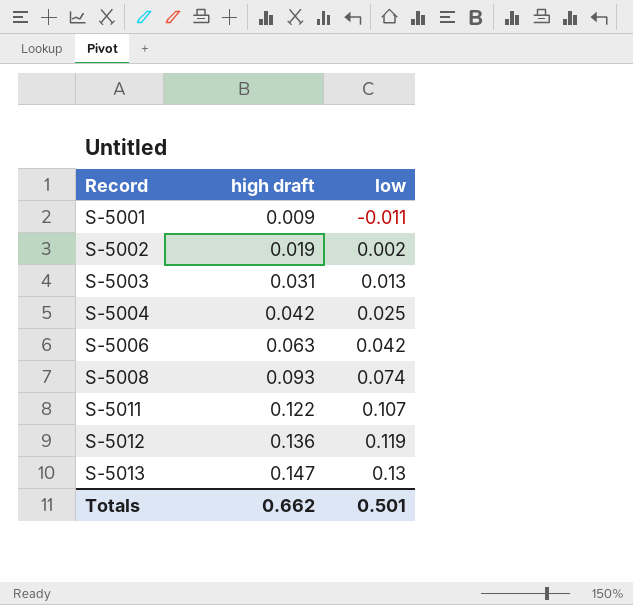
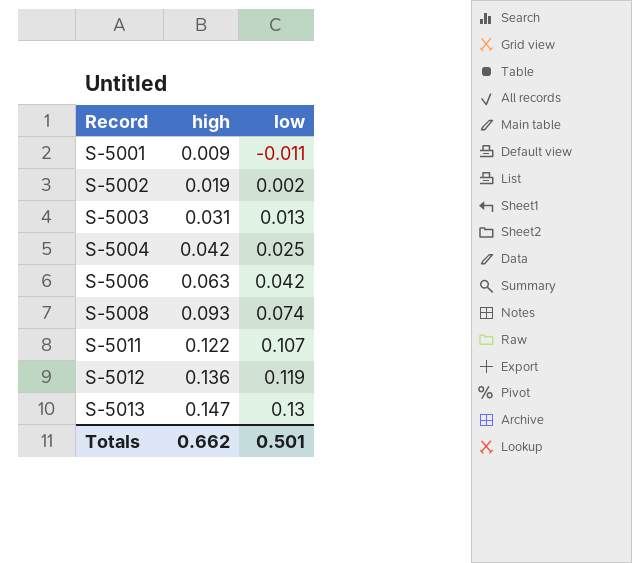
column name: high draft -> high

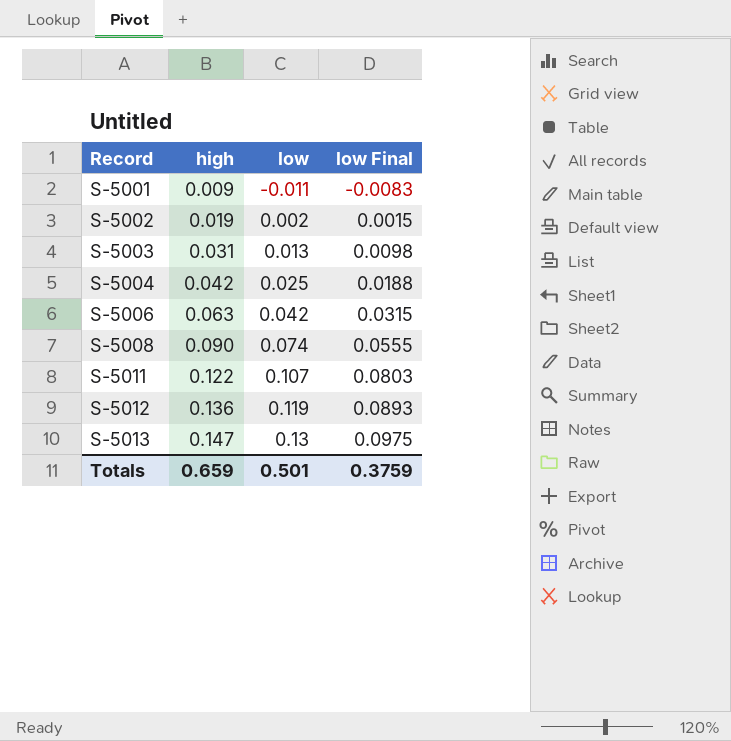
column low Final | formula: none -> [low] * 0.75
S-5008 | high: 0.093 -> 0.090
Totals | high: 0.662 -> 0.659

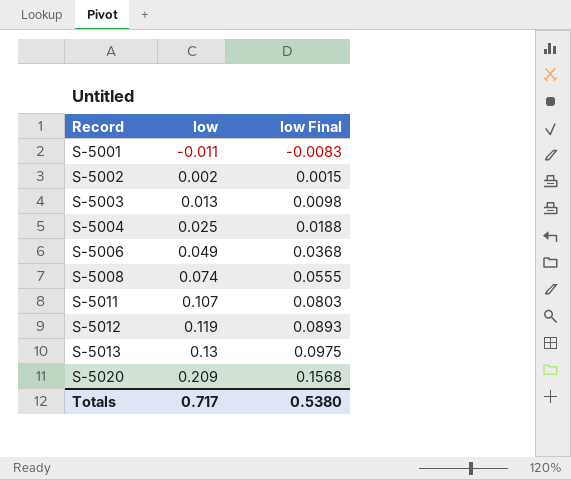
column high | position: 2 -> none
S-5006 | low: 0.042 -> 0.049
S-5006 | low Final: 0.0315 -> 0.0368
row S-5020: none -> 0.209 | 0.1568
Totals | low: 0.501 -> 0.717
Totals | low Final: 0.3759 -> 0.5380

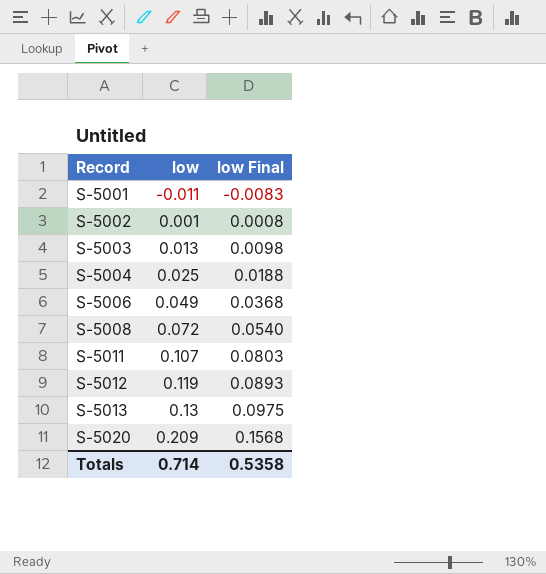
S-5002 | low: 0.002 -> 0.001
S-5002 | low Final: 0.0015 -> 0.0008
S-5008 | low: 0.074 -> 0.072
S-5008 | low Final: 0.0555 -> 0.0540
Totals | low: 0.717 -> 0.714
Totals | low Final: 0.5380 -> 0.5358

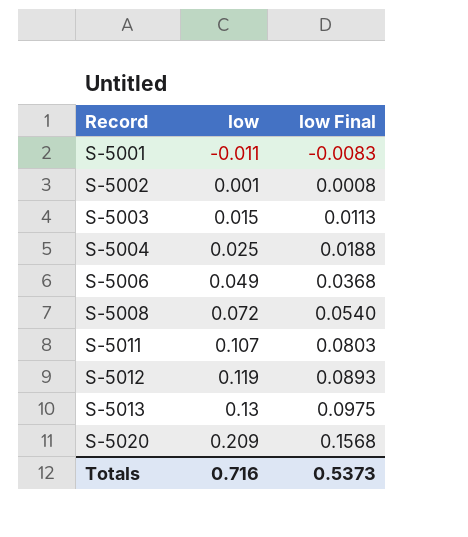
S-5003 | low: 0.013 -> 0.015
S-5003 | low Final: 0.0098 -> 0.0113
Totals | low: 0.714 -> 0.716
Totals | low Final: 0.5358 -> 0.5373

